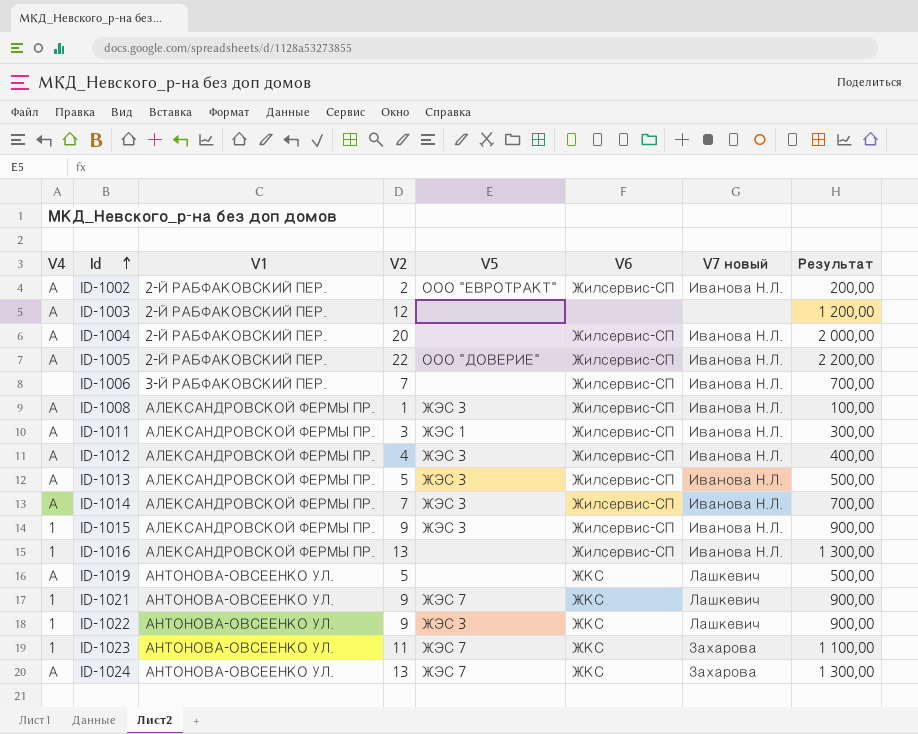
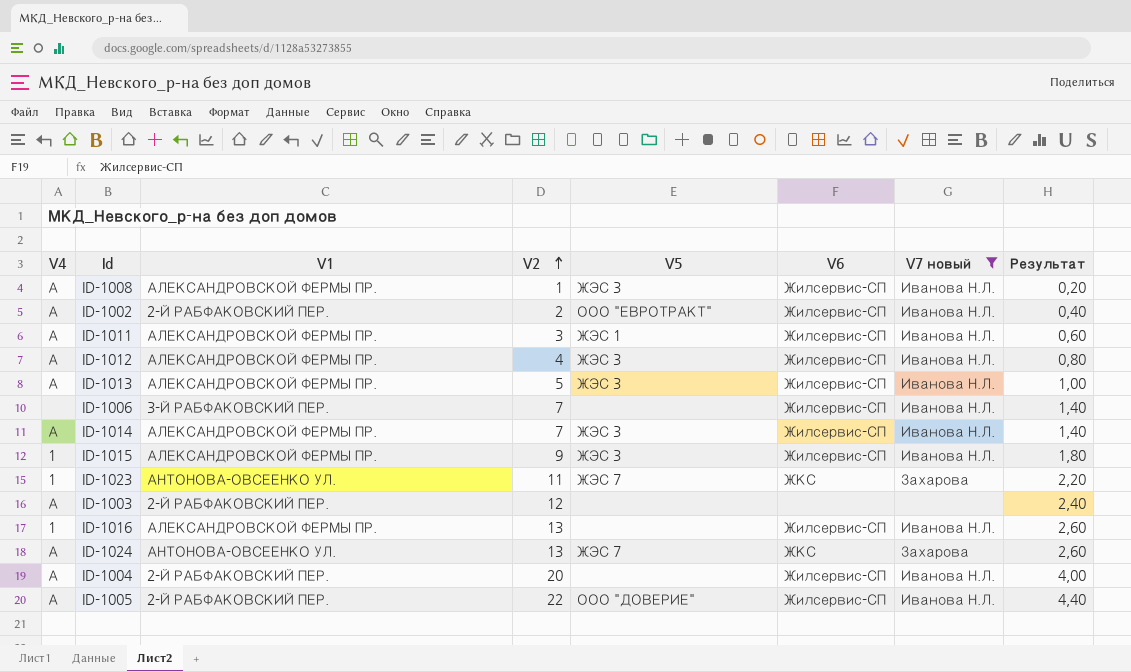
filter: none -> V7 новый != Лашкевич
row order: Id ascending -> V2 ascending
column Результат | formula: [V2] * 100 -> [V2] * 0,2

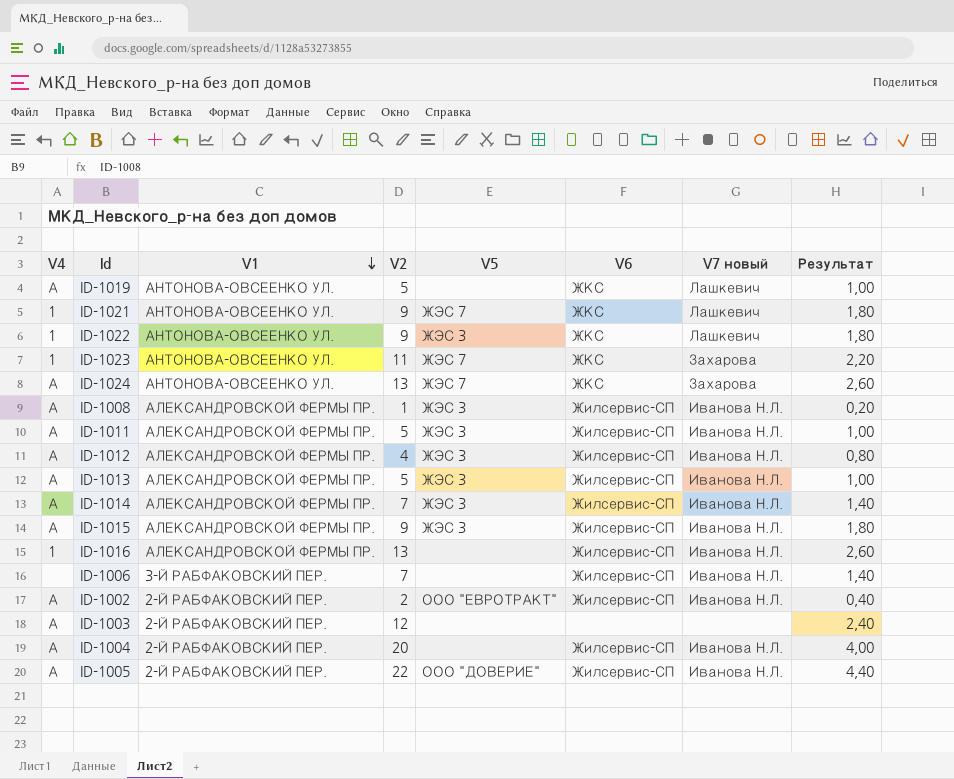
filter: V7 новый != Лашкевич -> none
row order: V2 ascending -> V1 descending
ID-1011 | V2: 3 -> 5
ID-1011 | V5: ЖЭС 1 -> ЖЭС 3
ID-1011 | Результат: 0,60 -> 1,00
ID-1015 | V4: 1 -> А

